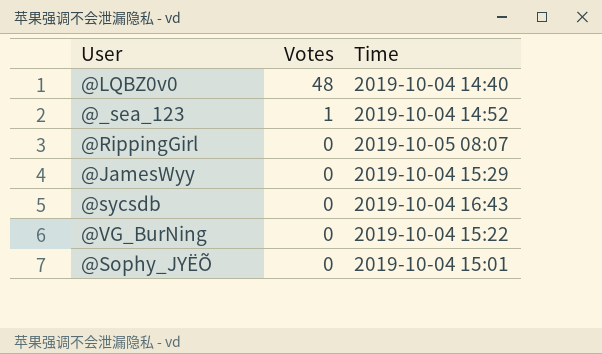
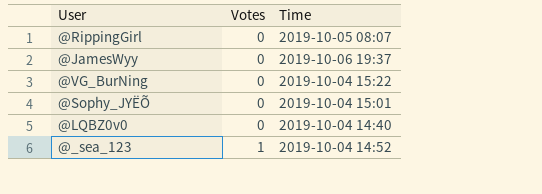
row order: Votes descending -> Votes ascending
row @sycsdb: 0 | 2019-10-04 16:43 -> none
@JamesWyy | Time: 2019-10-04 15:29 -> 2019-10-06 19:37
@LQBZ0v0 | Votes: 48 -> 0

